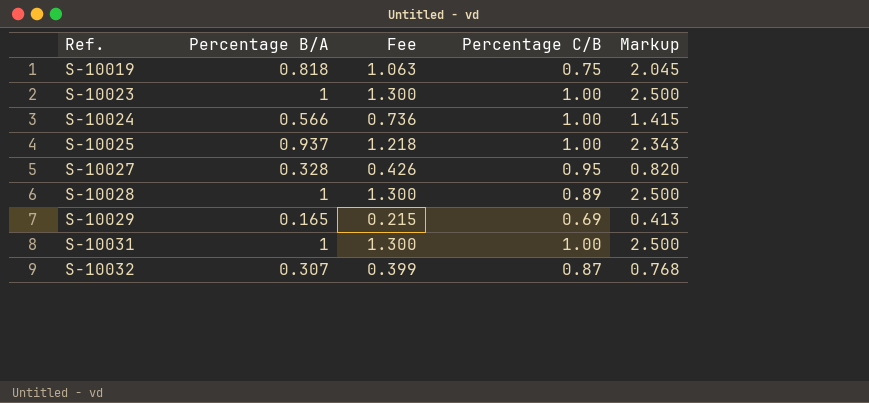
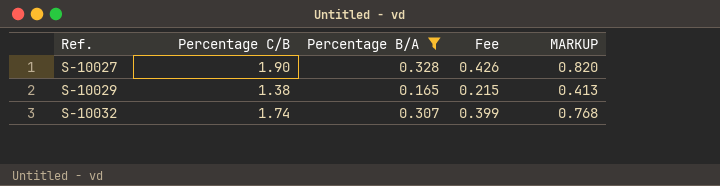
filter: none -> Percentage B/A <= 0.328
column Percentage C/B | position: 4 -> 2
column name: Markup -> MARKUP
S-10027 | Percentage C/B: 0.95 -> 1.90
S-10029 | Percentage C/B: 0.69 -> 1.38
S-10032 | Percentage C/B: 0.87 -> 1.74

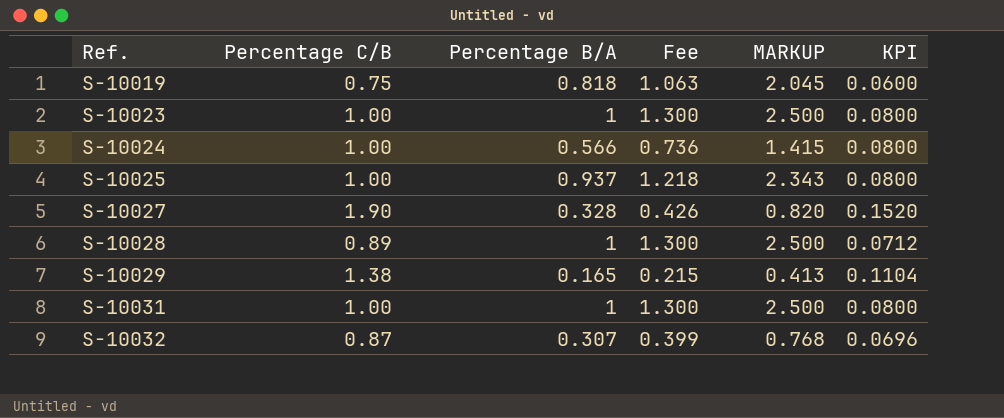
filter: Percentage B/A <= 0.328 -> none
column KPI | formula: none -> [Percentage C/B] * 0.08
S-10032 | Percentage C/B: 1.74 -> 0.87

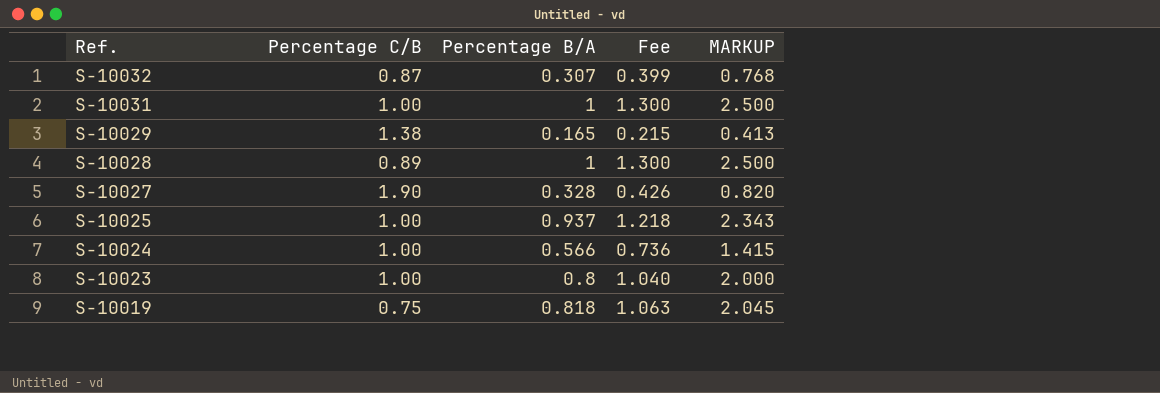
row order: Ref. ascending -> Ref. descending
column KPI | formula: [Percentage C/B] * 0.08 -> none
S-10023 | Percentage B/A: 1 -> 0.8
S-10023 | Fee: 1.300 -> 1.040
S-10023 | MARKUP: 2.500 -> 2.000

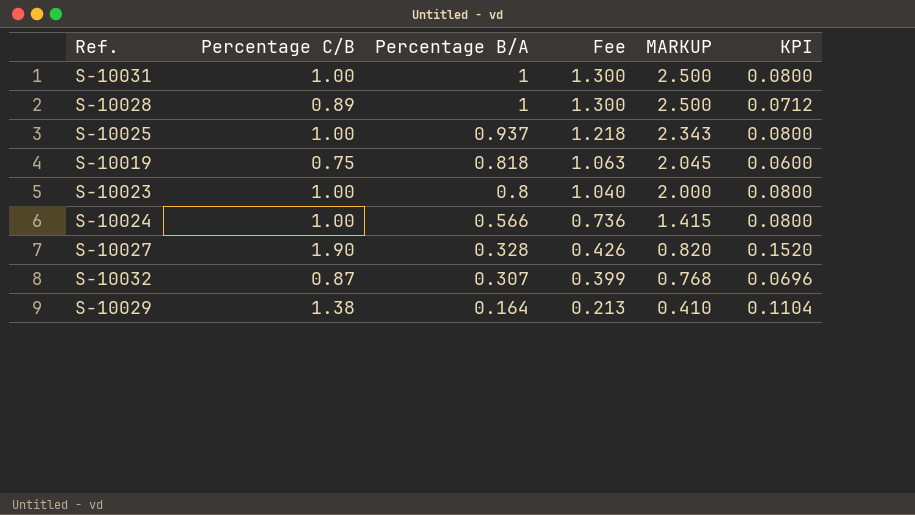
row order: Ref. descending -> Percentage B/A descending
column KPI | formula: none -> [Percentage C/B] * 0.08
S-10029 | Percentage B/A: 0.165 -> 0.164
S-10029 | Fee: 0.215 -> 0.213
S-10029 | MARKUP: 0.413 -> 0.410

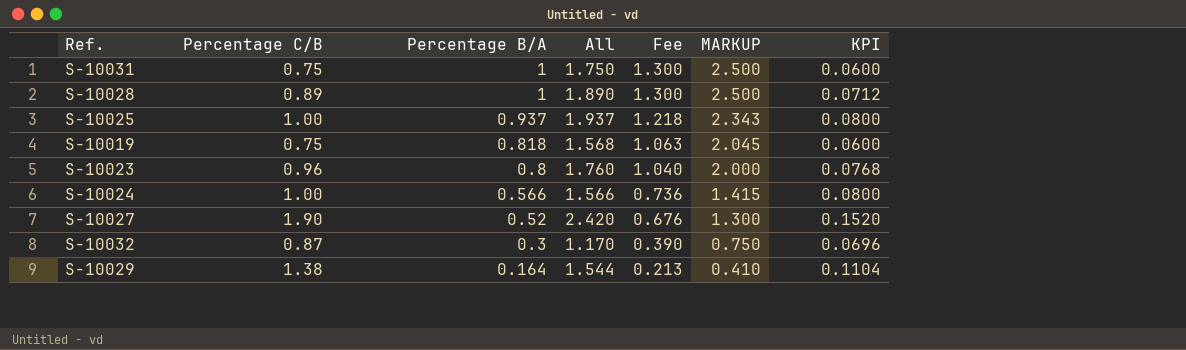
column All | formula: none -> [Percentage C/B] + [Percentage B/A]
S-10031 | Percentage C/B: 1.00 -> 0.75
S-10031 | KPI: 0.0800 -> 0.0600
S-10023 | Percentage C/B: 1.00 -> 0.96
S-10023 | KPI: 0.0800 -> 0.0768
S-10027 | Percentage B/A: 0.328 -> 0.52
S-10027 | Fee: 0.426 -> 0.676
S-10027 | MARKUP: 0.820 -> 1.300
S-10032 | Percentage B/A: 0.307 -> 0.3
S-10032 | Fee: 0.399 -> 0.390
S-10032 | MARKUP: 0.768 -> 0.750

